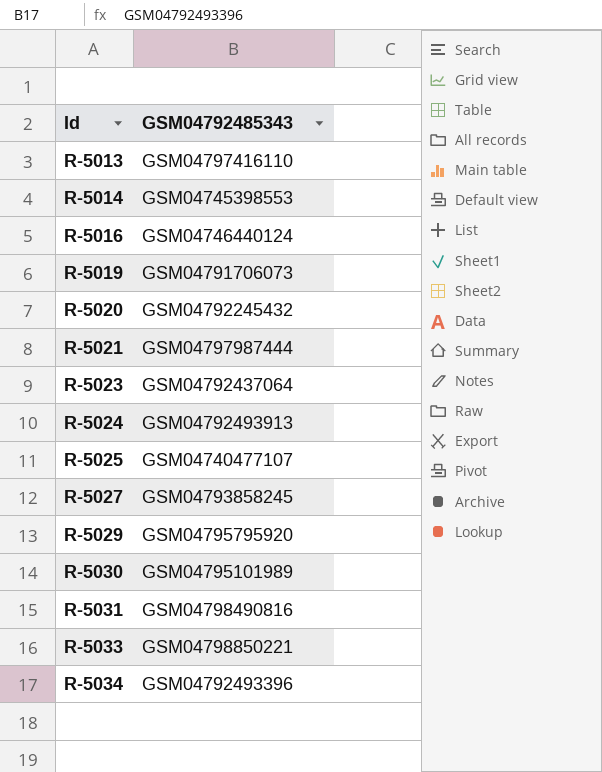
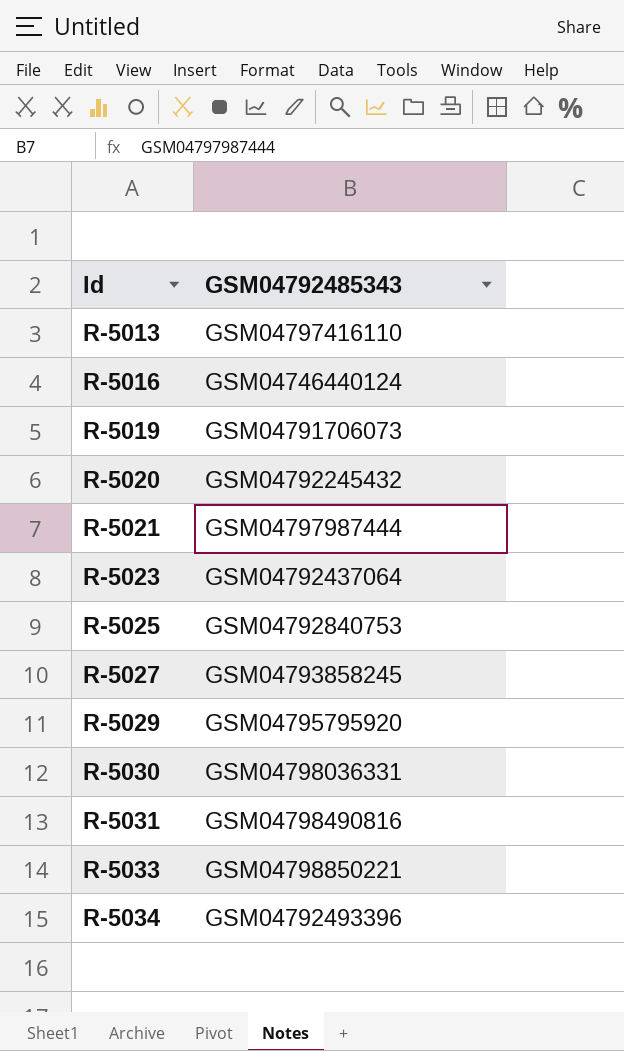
row R-5014: GSM04745398553 -> none
row R-5024: GSM04792493913 -> none
R-5025 | GSM04792485343: GSM04740477107 -> GSM04792840753
R-5030 | GSM04792485343: GSM04795101989 -> GSM04798036331

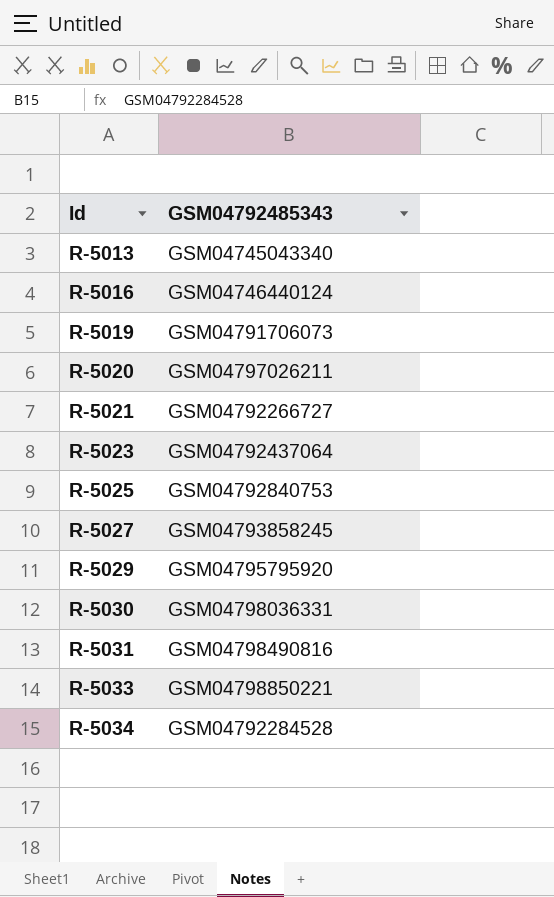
R-5013 | GSM04792485343: GSM04797416110 -> GSM04745043340
R-5020 | GSM04792485343: GSM04792245432 -> GSM04797026211
R-5021 | GSM04792485343: GSM04797987444 -> GSM04792266727
R-5034 | GSM04792485343: GSM04792493396 -> GSM04792284528

